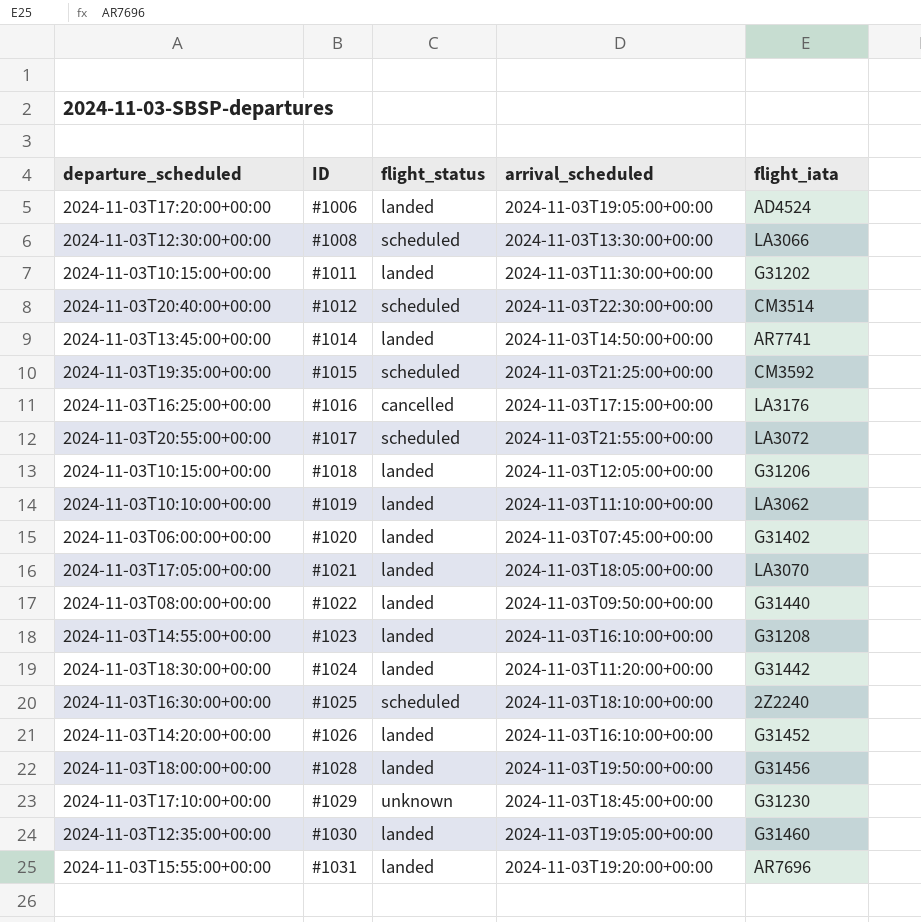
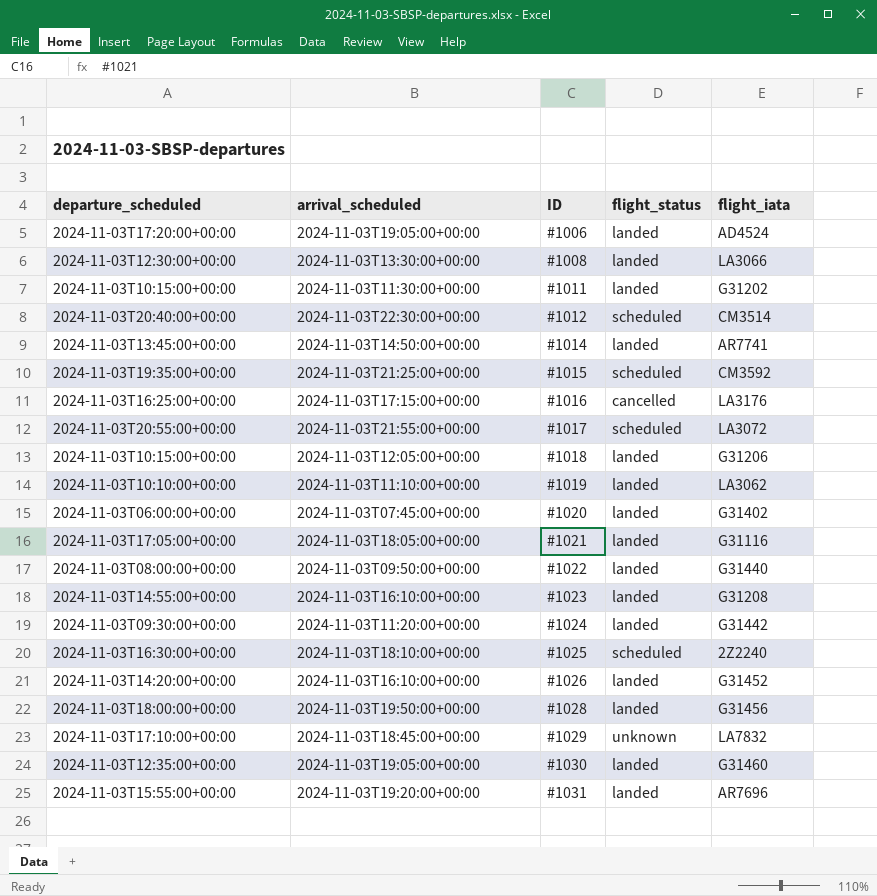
column arrival_scheduled | position: 4 -> 2
#1008 | flight_status: scheduled -> landed
#1021 | flight_iata: LA3070 -> G31116
#1024 | departure_scheduled: 2024-11-03T18:30:00+00:00 -> 2024-11-03T09:30:00+00:00
#1029 | flight_iata: G31230 -> LA7832

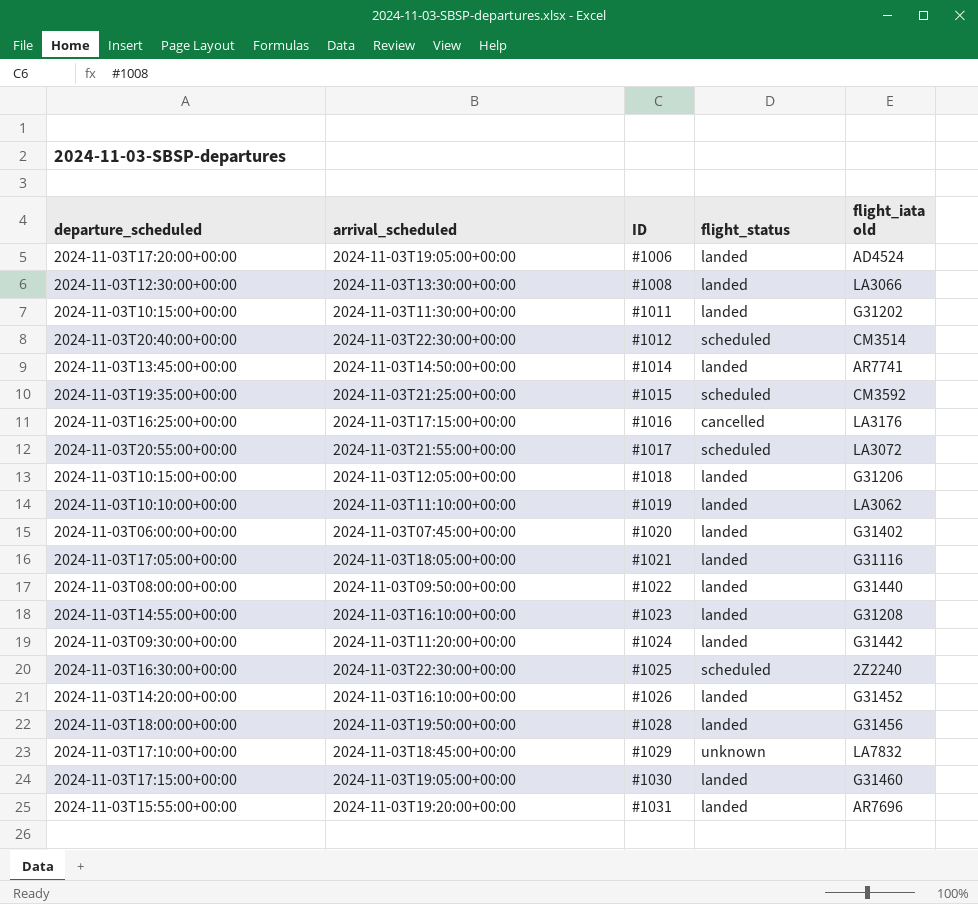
column name: flight_iata -> flight_iata old
#1025 | arrival_scheduled: 2024-11-03T18:10:00+00:00 -> 2024-11-03T22:30:00+00:00
#1030 | departure_scheduled: 2024-11-03T12:35:00+00:00 -> 2024-11-03T17:15:00+00:00

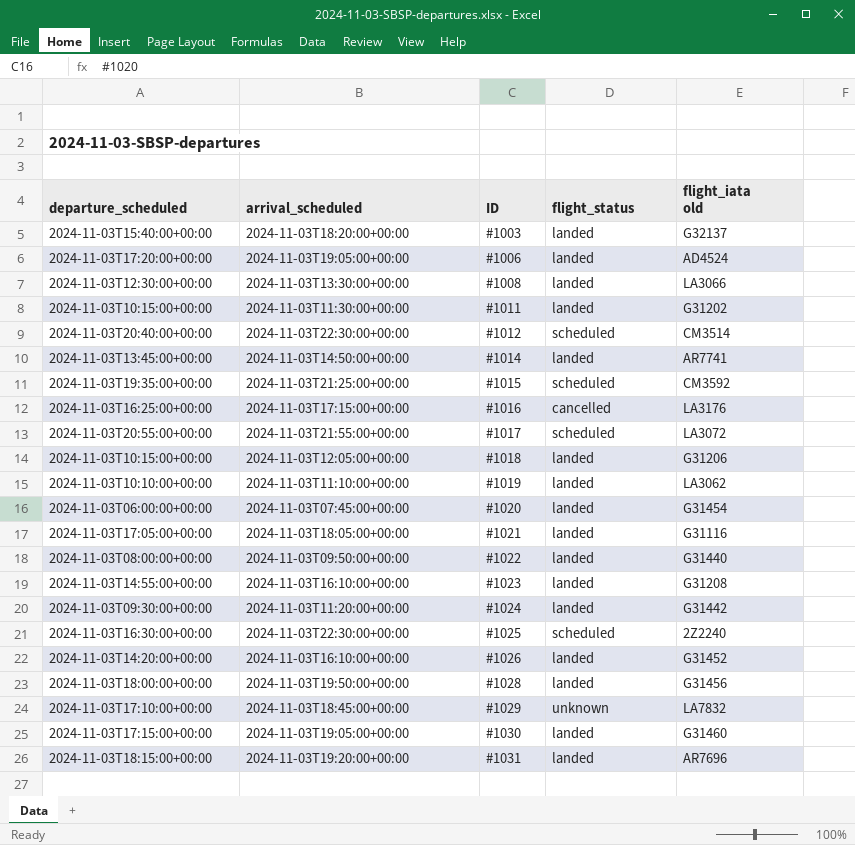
row #1003: none -> 2024-11-03T15:40:00+00:00 | 2024-11-03T18:20:00+00:00 | landed | G32137
#1020 | flight_iata old: G31402 -> G31454
#1031 | departure_scheduled: 2024-11-03T15:55:00+00:00 -> 2024-11-03T18:15:00+00:00

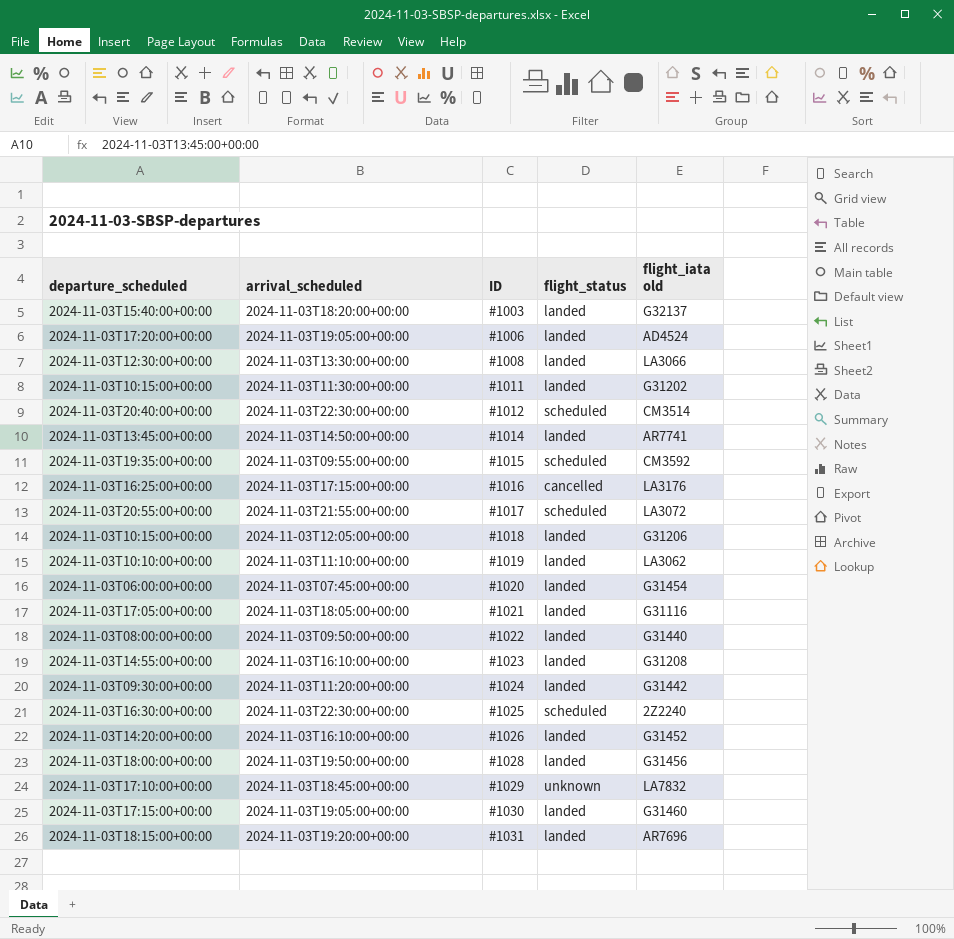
#1015 | arrival_scheduled: 2024-11-03T21:25:00+00:00 -> 2024-11-03T09:55:00+00:00

